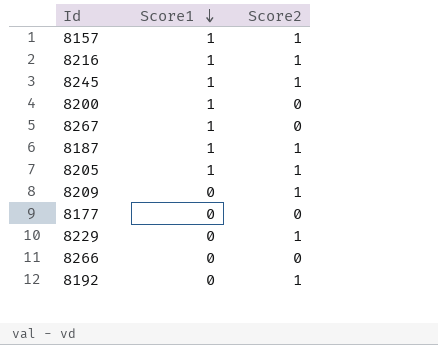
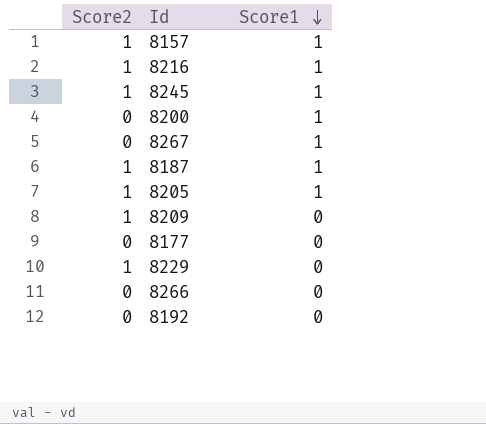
column Score2 | position: 3 -> 1
8192 | Score2: 1 -> 0

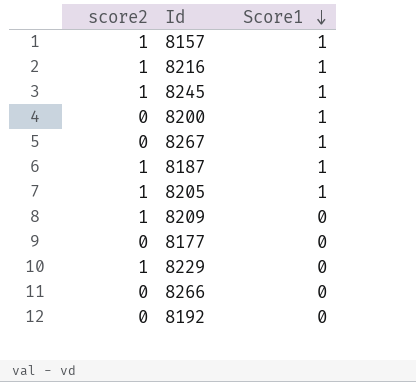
column name: Score2 -> score2

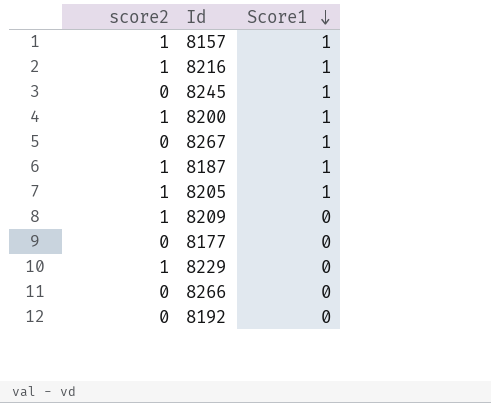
8245 | score2: 1 -> 0
8200 | score2: 0 -> 1

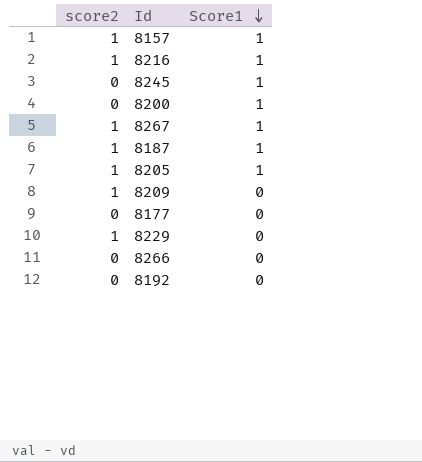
8200 | score2: 1 -> 0
8267 | score2: 0 -> 1

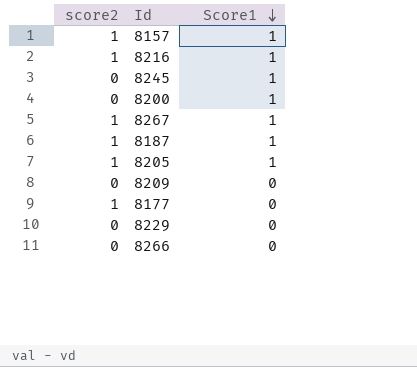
row 8192: 0 | 0 -> none
8209 | score2: 1 -> 0
8177 | score2: 0 -> 1
8229 | score2: 1 -> 0

